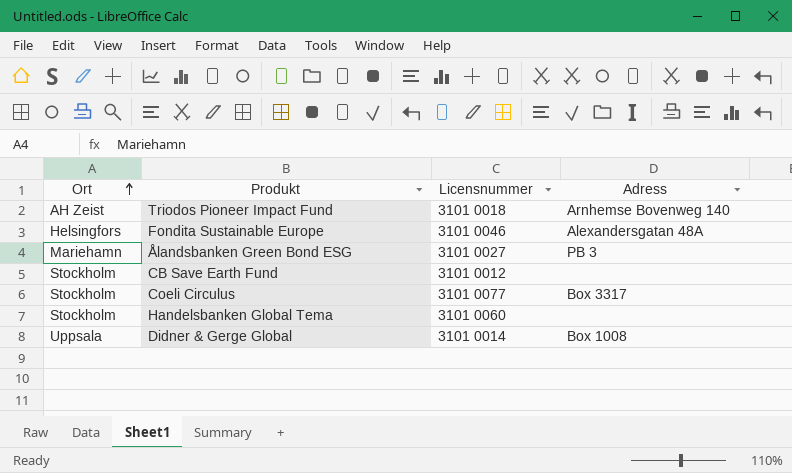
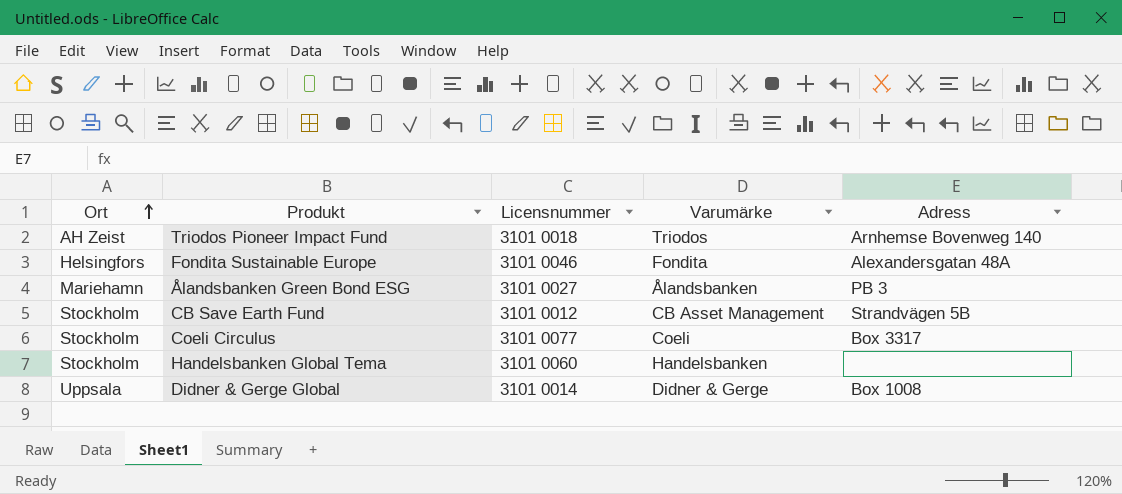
column Varumärke | position: none -> 4
CB Save Earth Fund | Adress: none -> Strandvägen 5B

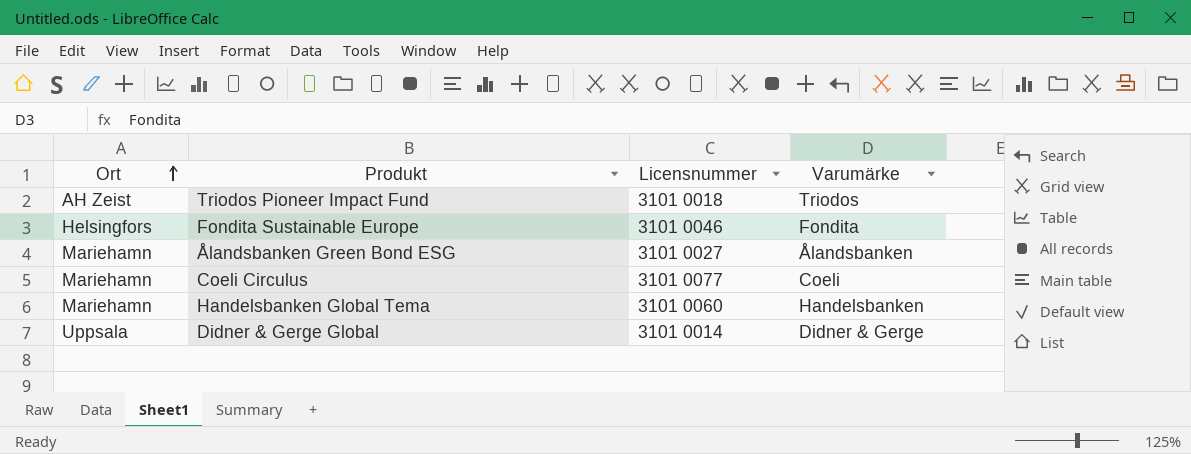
column Adress | position: 5 -> none
row CB Save Earth Fund: Stockholm | 3101 0012 | CB Asset Management | Strandvägen 5B -> none
Coeli Circulus | Ort: Stockholm -> Mariehamn
Handelsbanken Global Tema | Ort: Stockholm -> Mariehamn

